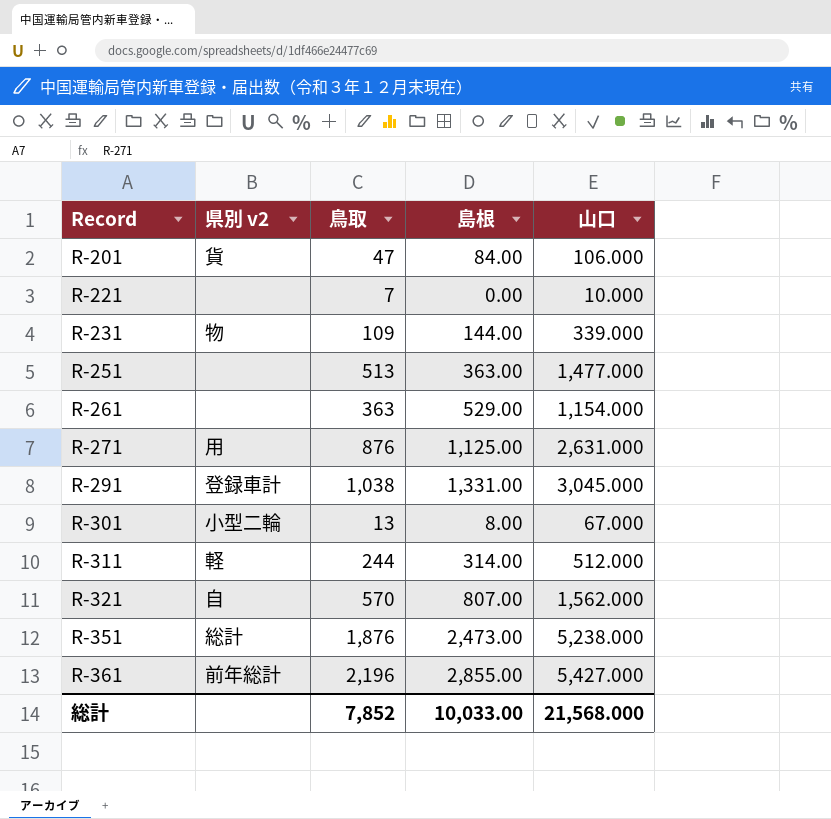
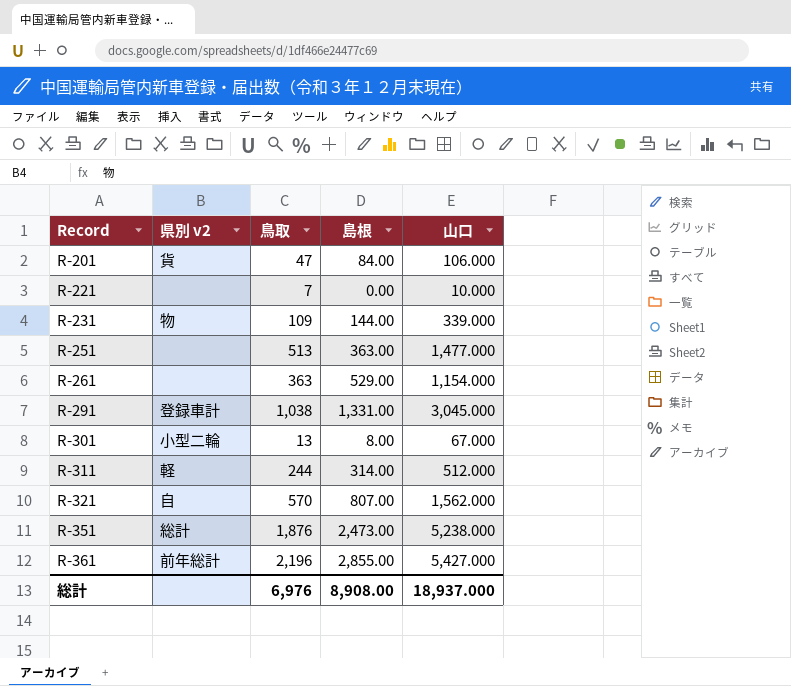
row R-271: 用 | 876 | 1,125.00 | 2,631.000 -> none
総計 | 鳥取: 7,852 -> 6,976
総計 | 島根: 10,033.00 -> 8,908.00
総計 | 山口: 21,568.000 -> 18,937.000

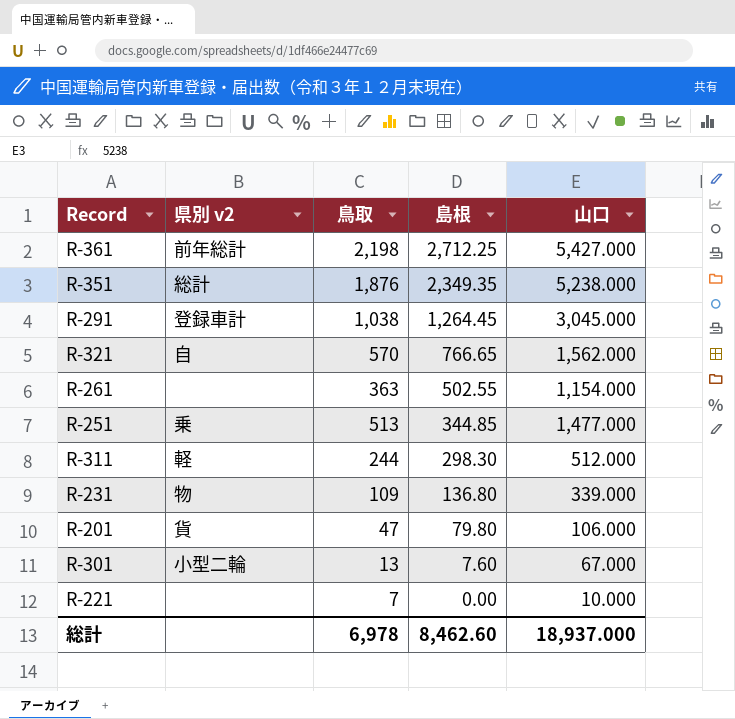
row order: Record ascending -> 島根 descending
R-361 | 鳥取: 2,196 -> 2,198
R-361 | 島根: 2,855.00 -> 2,712.25
R-351 | 島根: 2,473.00 -> 2,349.35
R-291 | 島根: 1,331.00 -> 1,264.45
R-321 | 島根: 807.00 -> 766.65
R-261 | 島根: 529.00 -> 502.55
R-251 | 県別 v2: none -> 乗
R-251 | 島根: 363.00 -> 344.85
R-311 | 島根: 314.00 -> 298.30
R-231 | 島根: 144.00 -> 136.80
R-201 | 島根: 84.00 -> 79.80
R-301 | 島根: 8.00 -> 7.60
総計 | 鳥取: 6,976 -> 6,978
総計 | 島根: 8,908.00 -> 8,462.60

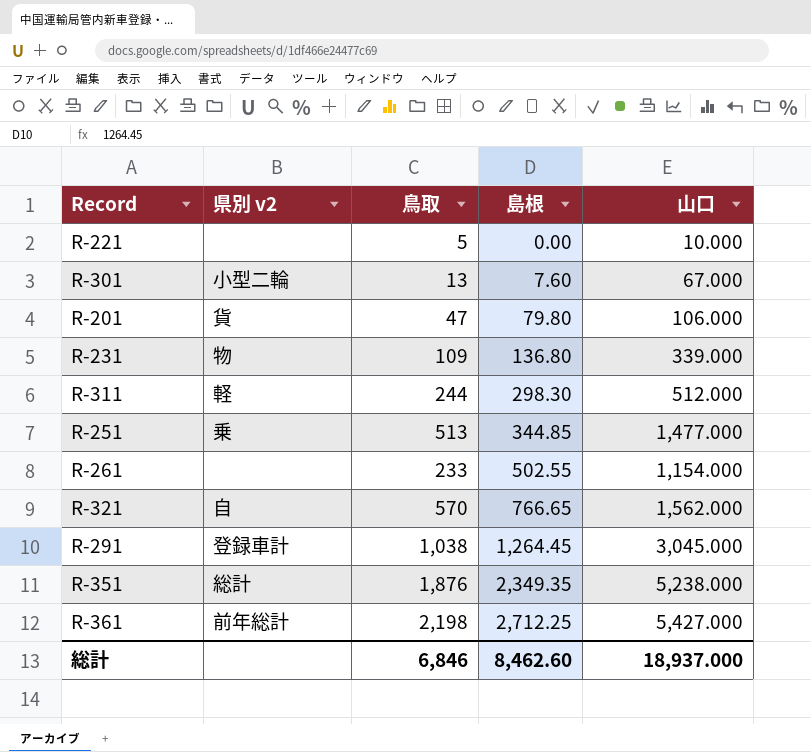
row order: 島根 descending -> 島根 ascending
R-221 | 鳥取: 7 -> 5
R-261 | 鳥取: 363 -> 233
総計 | 鳥取: 6,978 -> 6,846

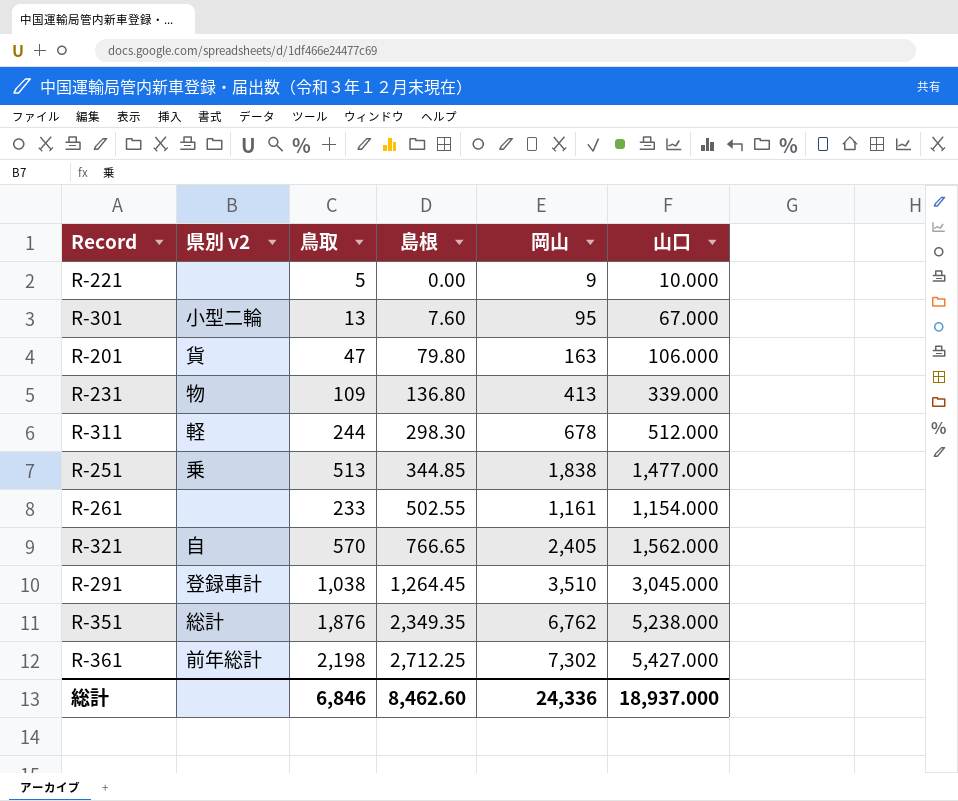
column 岡山 | position: none -> 5

